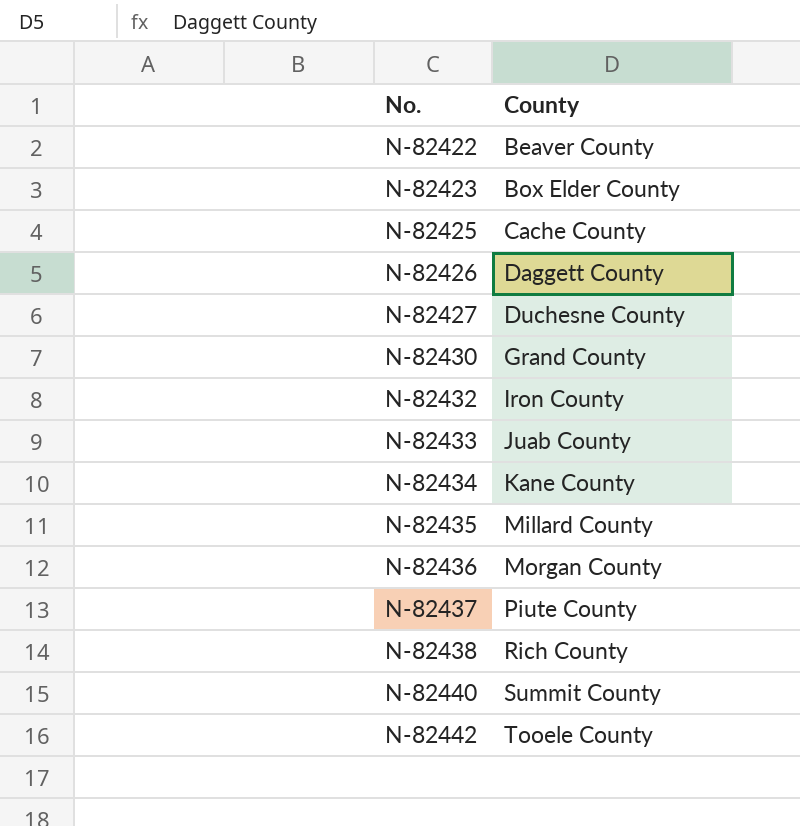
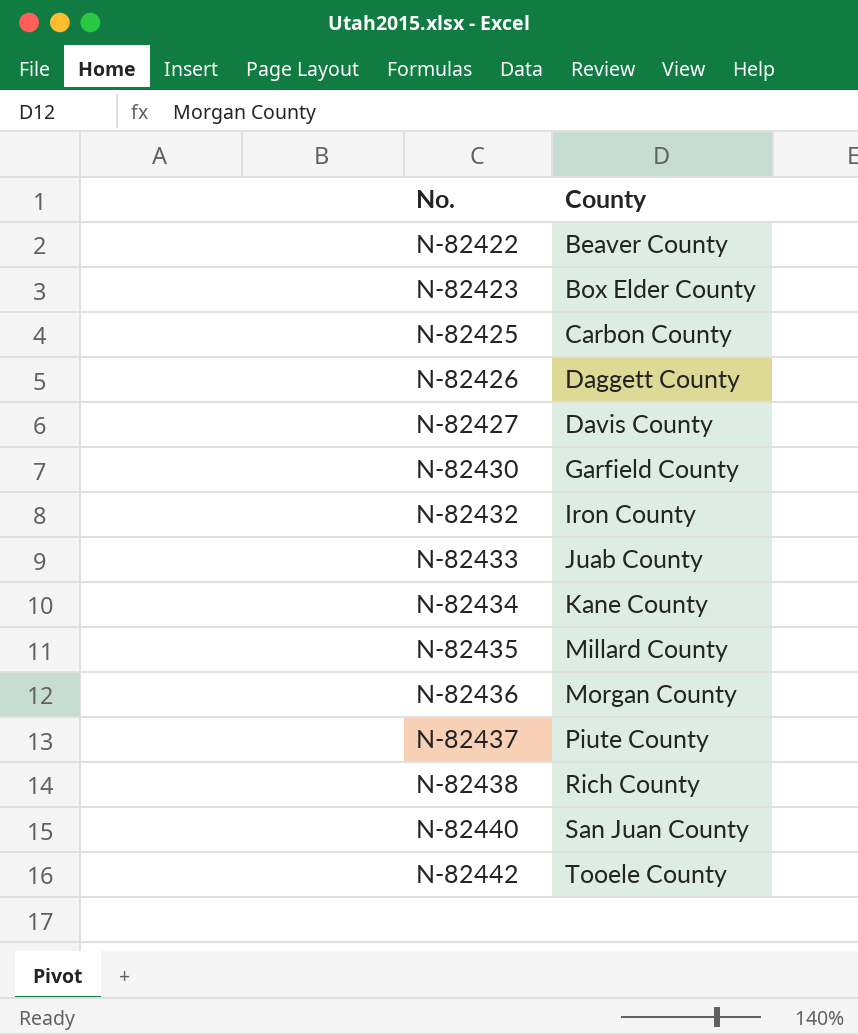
N-82425 | County: Cache County -> Carbon County
N-82427 | County: Duchesne County -> Davis County
N-82430 | County: Grand County -> Garfield County
N-82440 | County: Summit County -> San Juan County

